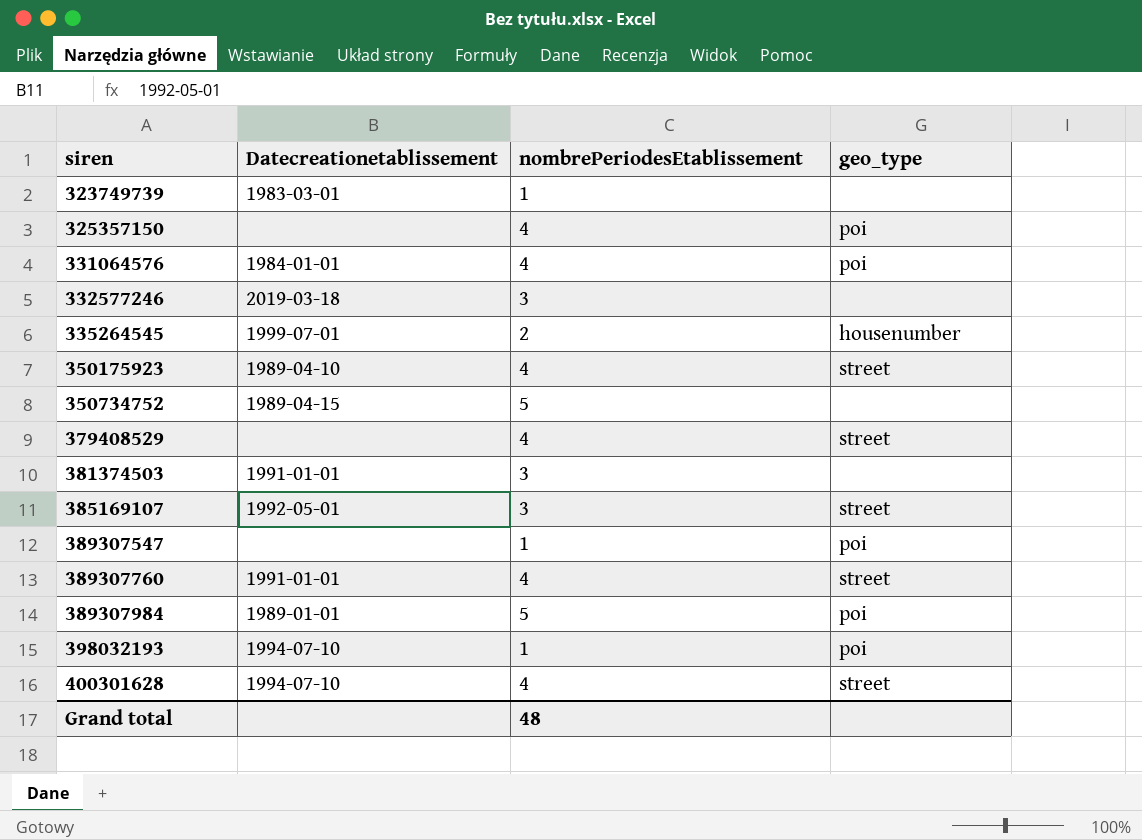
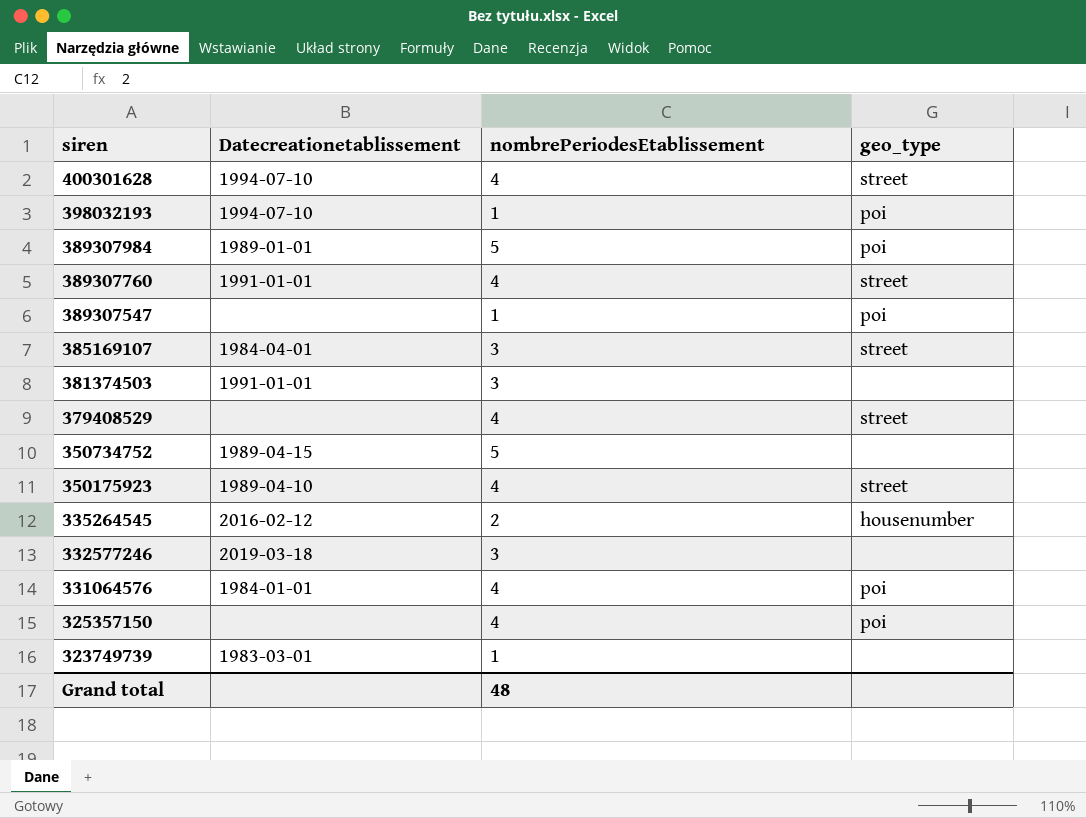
row order: siren ascending -> siren descending
385169107 | Datecreationetablissement: 1992-05-01 -> 1984-04-01
335264545 | Datecreationetablissement: 1999-07-01 -> 2016-02-12

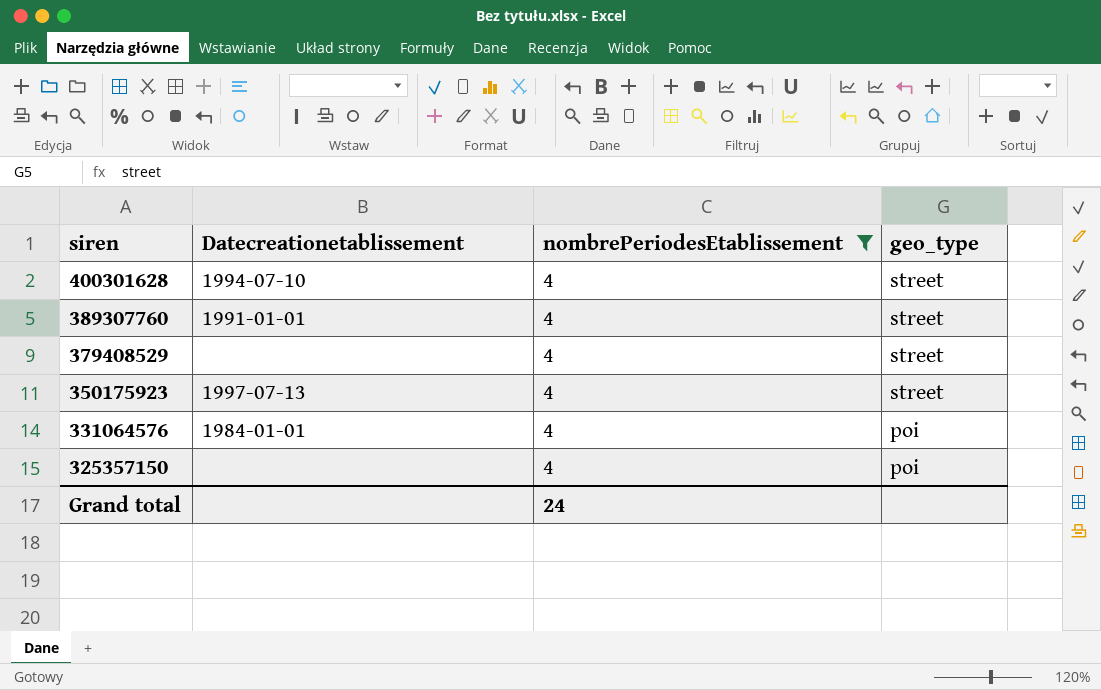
filter: none -> nombrePeriodesEtablissement = 4
350175923 | Datecreationetablissement: 1989-04-10 -> 1997-07-13
Grand total | nombrePeriodesEtablissement: 48 -> 24

